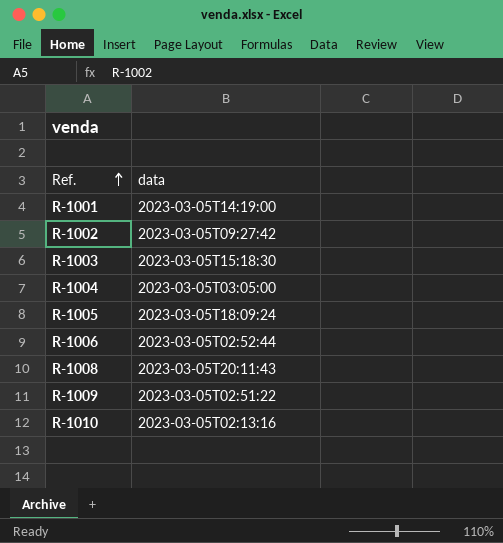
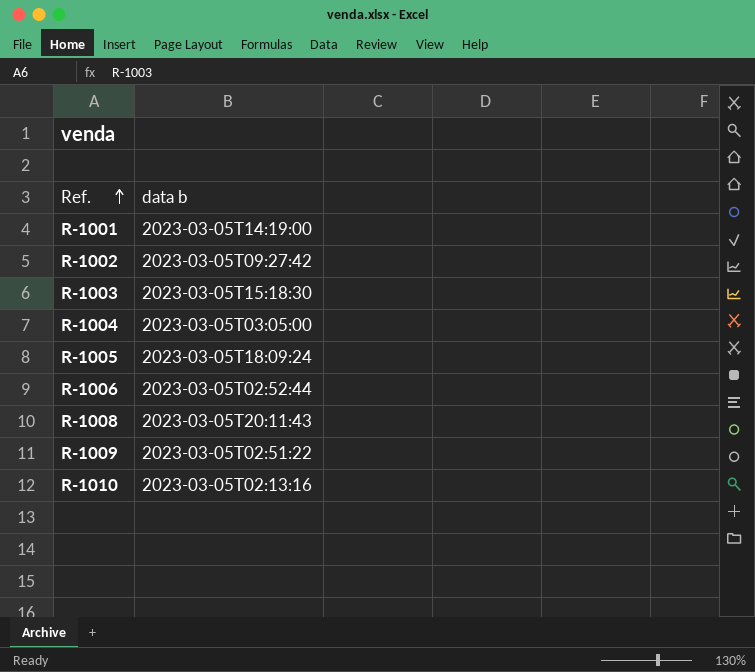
column name: data -> data b

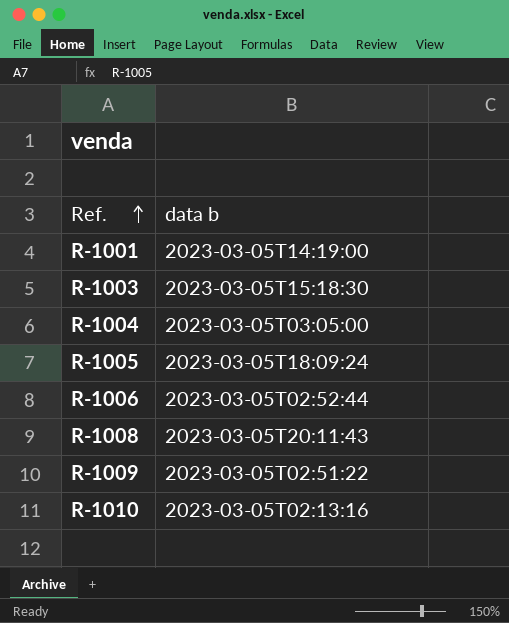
row R-1002: 2023-03-05T09:27:42 -> none

